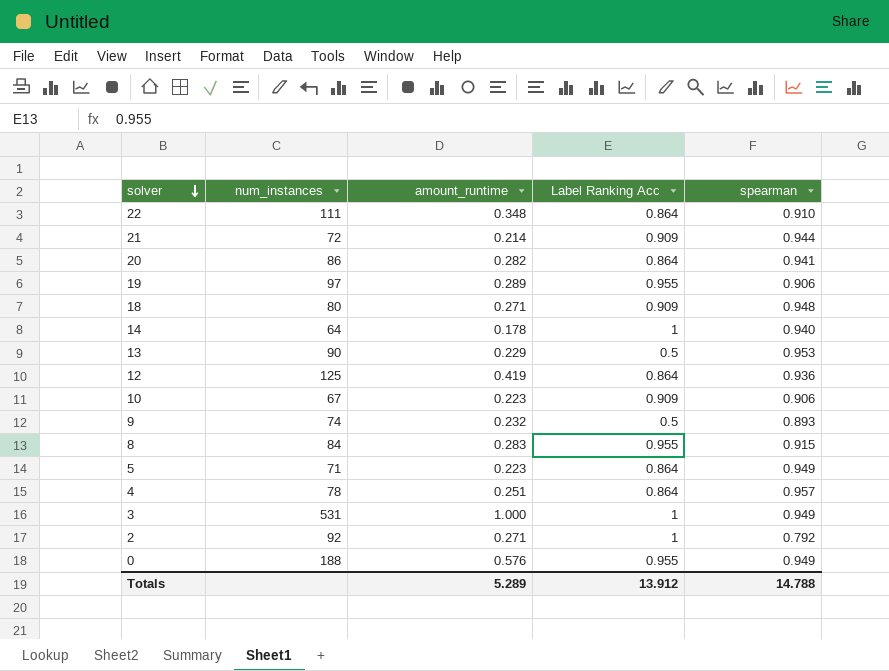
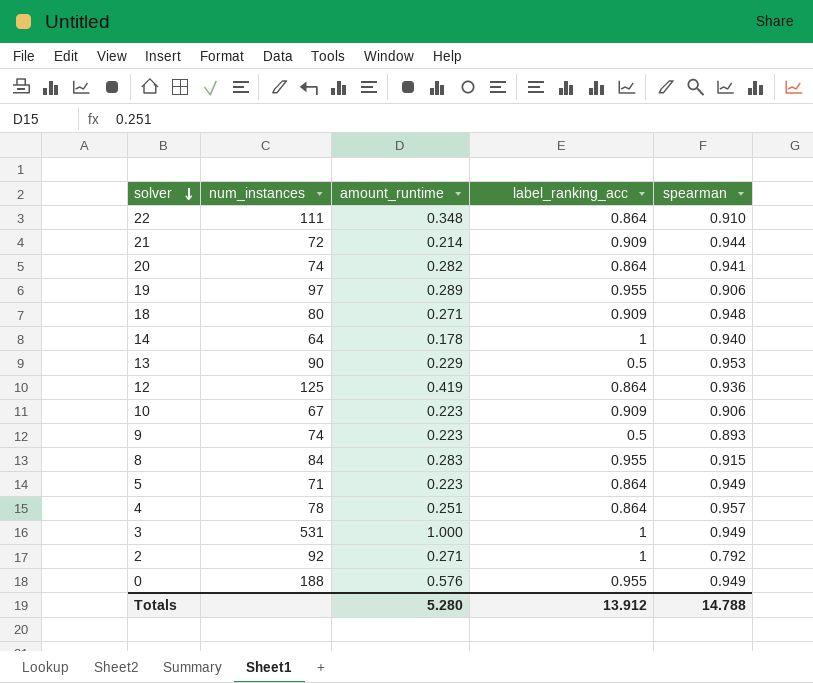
column name: Label Ranking Acc -> label_ranking_acc
20 | num_instances: 86 -> 74
9 | amount_runtime: 0.232 -> 0.223
Totals | amount_runtime: 5.289 -> 5.280

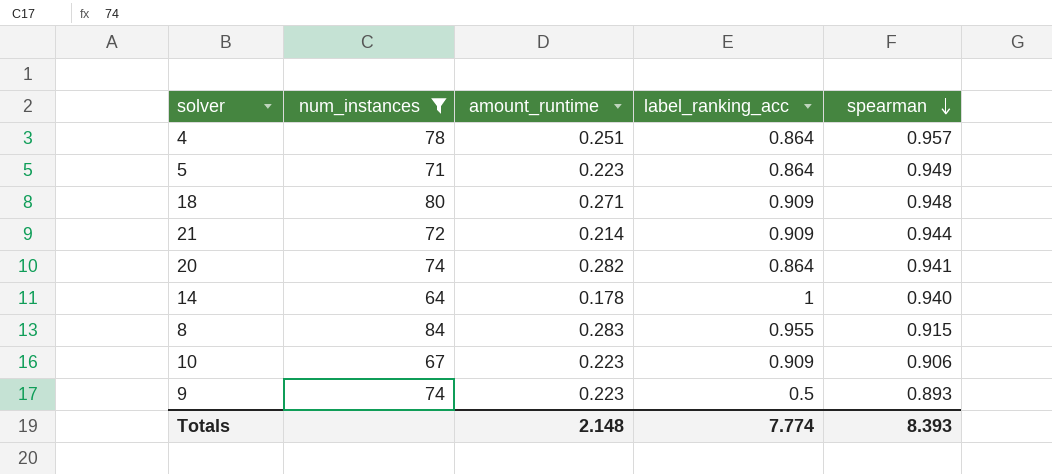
filter: none -> num_instances <= 84
row order: solver descending -> spearman descending
Totals | amount_runtime: 5.280 -> 2.148
Totals | label_ranking_acc: 13.912 -> 7.774
Totals | spearman: 14.788 -> 8.393

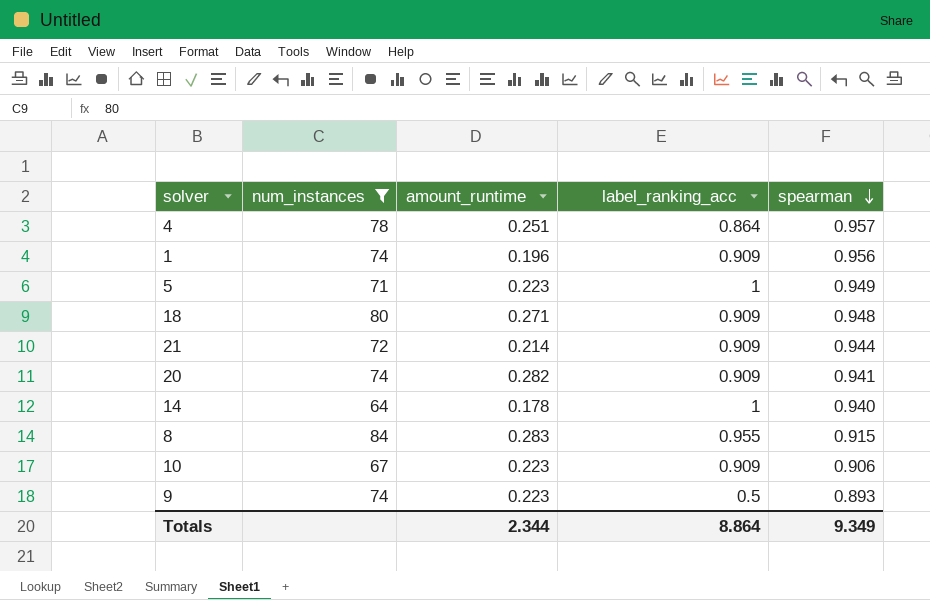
row 1: none -> 74 | 0.196 | 0.909 | 0.956
5 | label_ranking_acc: 0.864 -> 1
20 | label_ranking_acc: 0.864 -> 0.909
Totals | amount_runtime: 2.148 -> 2.344
Totals | label_ranking_acc: 7.774 -> 8.864
Totals | spearman: 8.393 -> 9.349

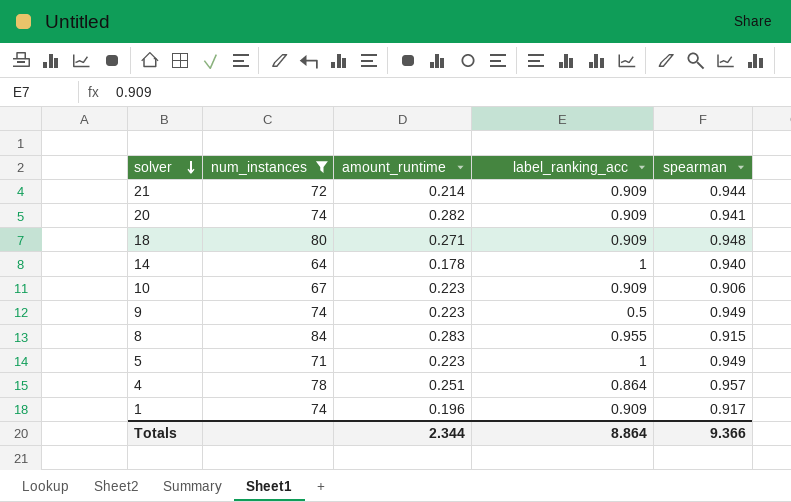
row order: spearman descending -> solver descending
9 | spearman: 0.893 -> 0.949
1 | spearman: 0.956 -> 0.917
Totals | spearman: 9.349 -> 9.366

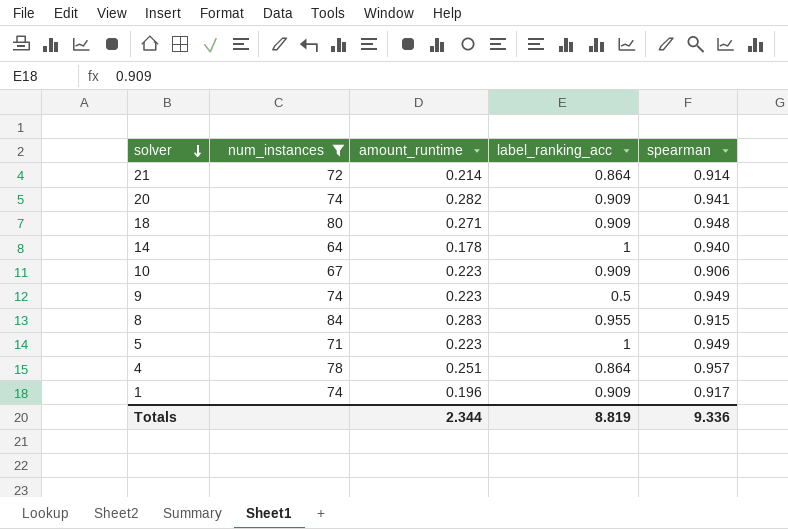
21 | label_ranking_acc: 0.909 -> 0.864
21 | spearman: 0.944 -> 0.914
Totals | label_ranking_acc: 8.864 -> 8.819
Totals | spearman: 9.366 -> 9.336

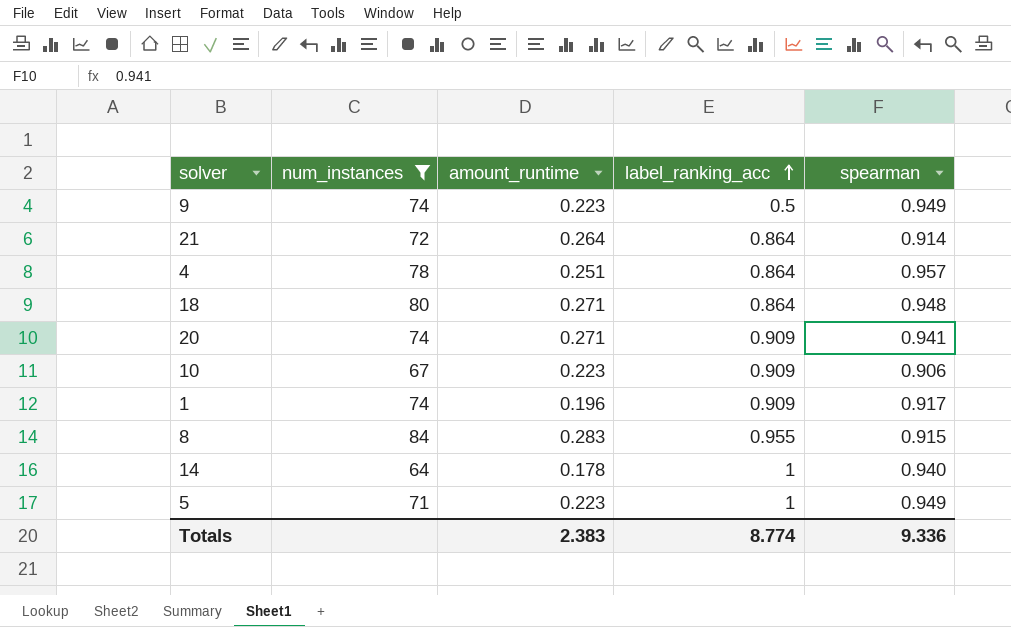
row order: solver descending -> label_ranking_acc ascending
21 | amount_runtime: 0.214 -> 0.264
18 | label_ranking_acc: 0.909 -> 0.864
20 | amount_runtime: 0.282 -> 0.271
Totals | amount_runtime: 2.344 -> 2.383
Totals | label_ranking_acc: 8.819 -> 8.774

